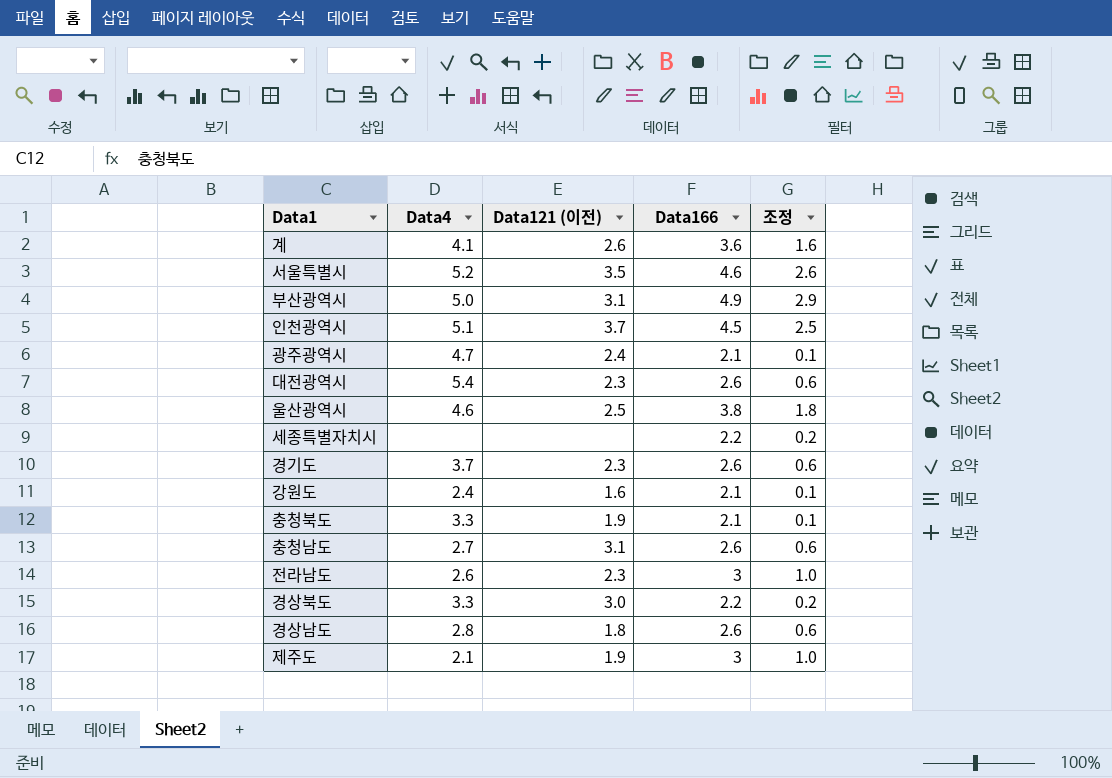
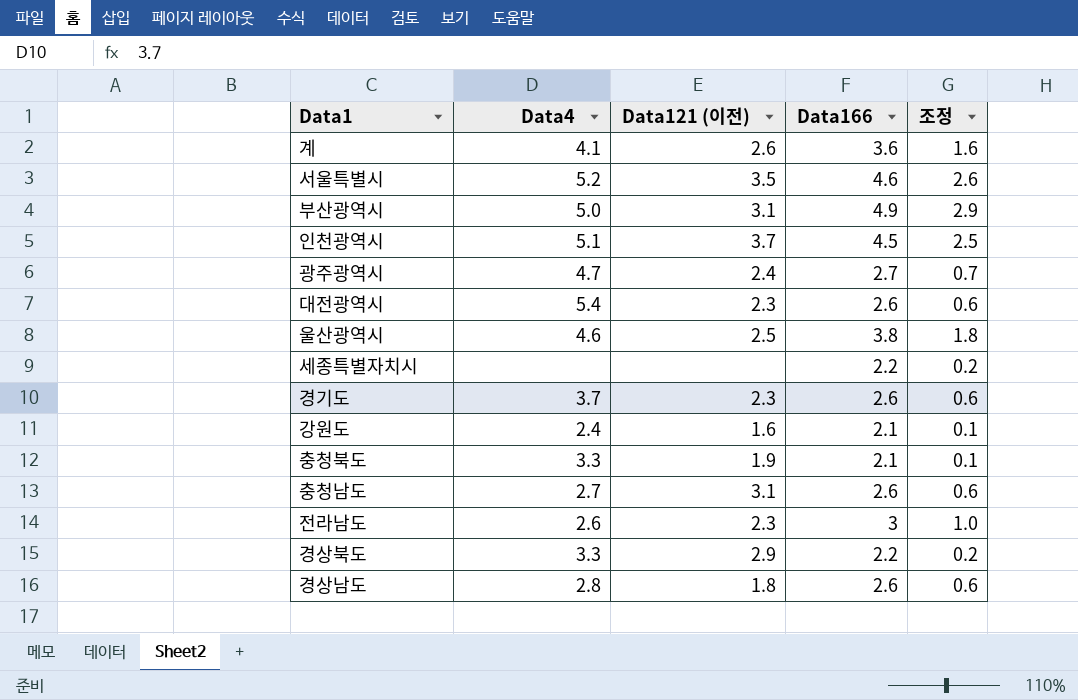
row 제주도: 2.1 | 1.9 | 3 | 1.0 -> none
광주광역시 | Data166: 2.1 -> 2.7
광주광역시 | 조정: 0.1 -> 0.7
경상북도 | Data121 (이전): 3.0 -> 2.9

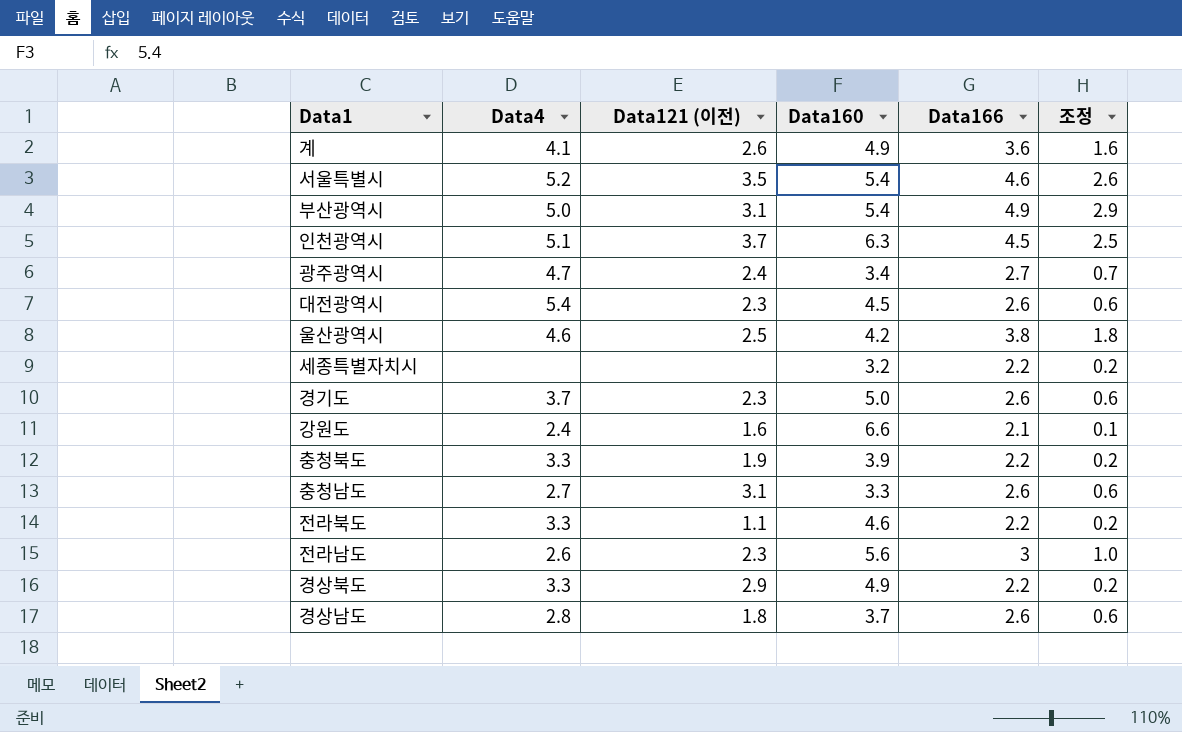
column Data160 | position: none -> 4
충청북도 | Data166: 2.1 -> 2.2
충청북도 | 조정: 0.1 -> 0.2
row 전라북도: none -> 3.3 | 1.1 | 4.6 | 2.2 | 0.2

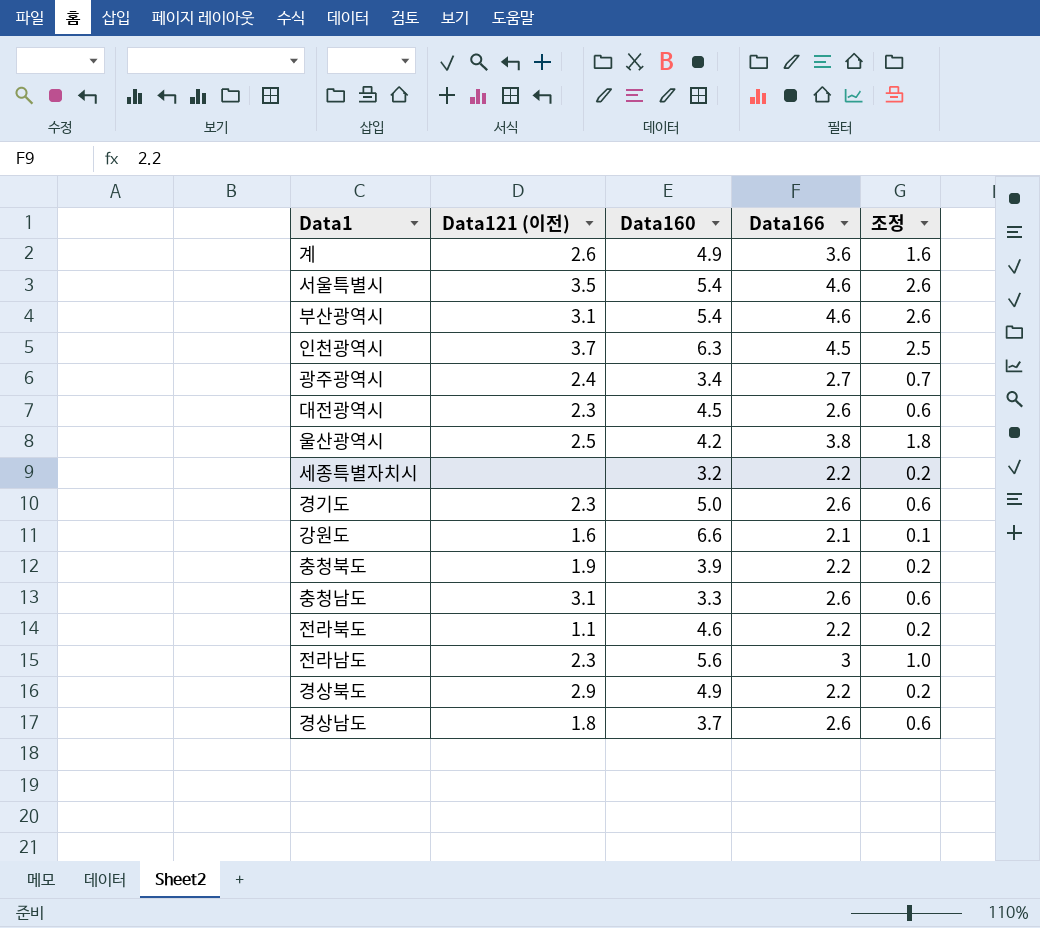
column Data4 | position: 2 -> none
부산광역시 | Data166: 4.9 -> 4.6
부산광역시 | 조정: 2.9 -> 2.6

